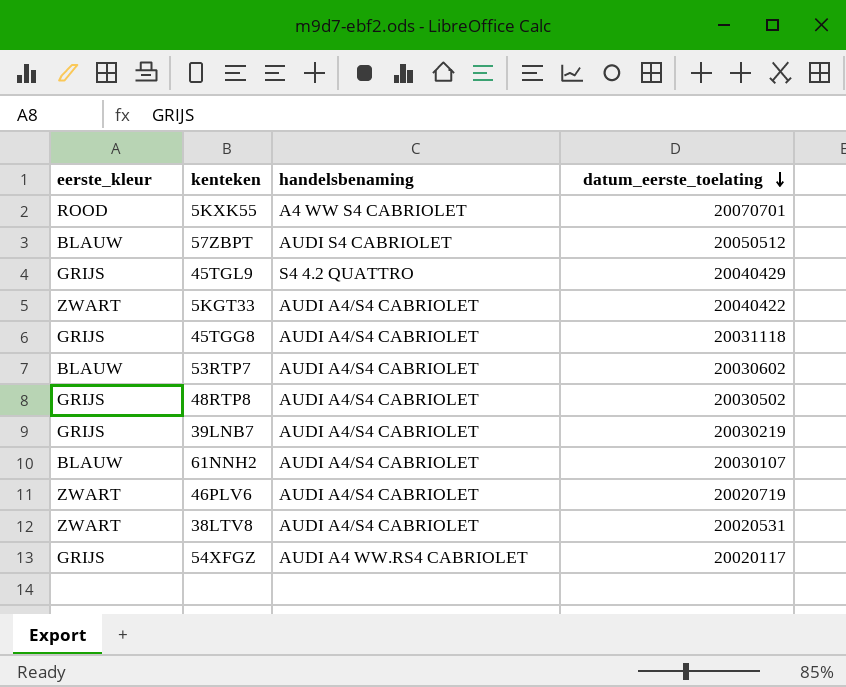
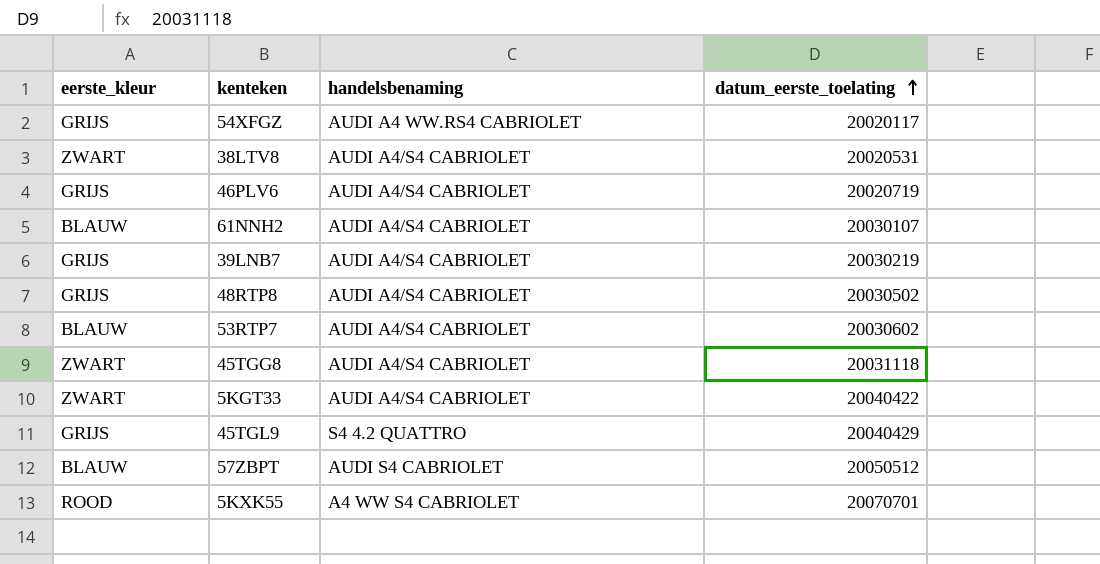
row order: datum_eerste_toelating descending -> datum_eerste_toelating ascending
46PLV6 | eerste_kleur: ZWART -> GRIJS
45TGG8 | eerste_kleur: GRIJS -> ZWART

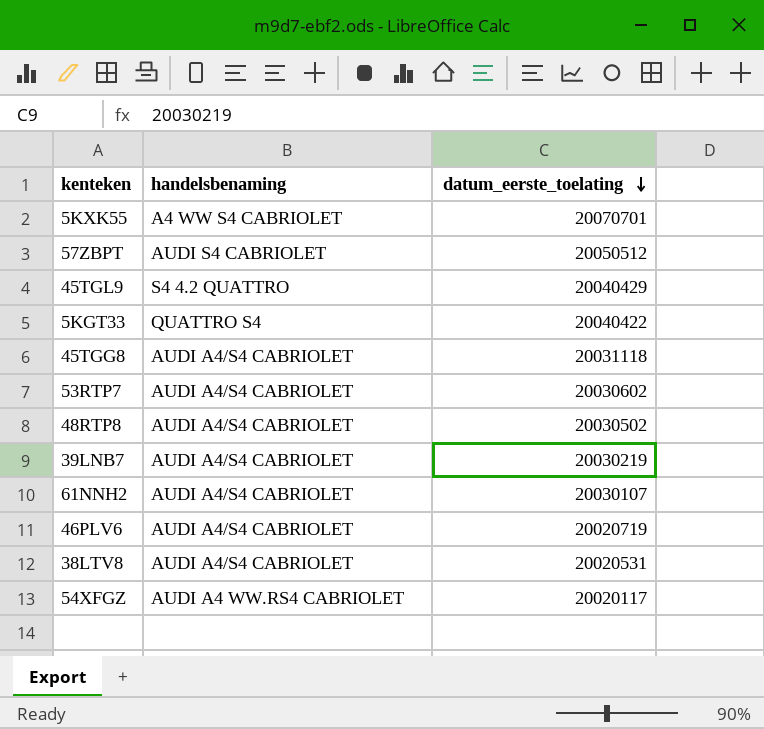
row order: datum_eerste_toelating ascending -> datum_eerste_toelating descending
column eerste_kleur | position: 1 -> none
5KGT33 | handelsbenaming: AUDI A4/S4 CABRIOLET -> QUATTRO S4

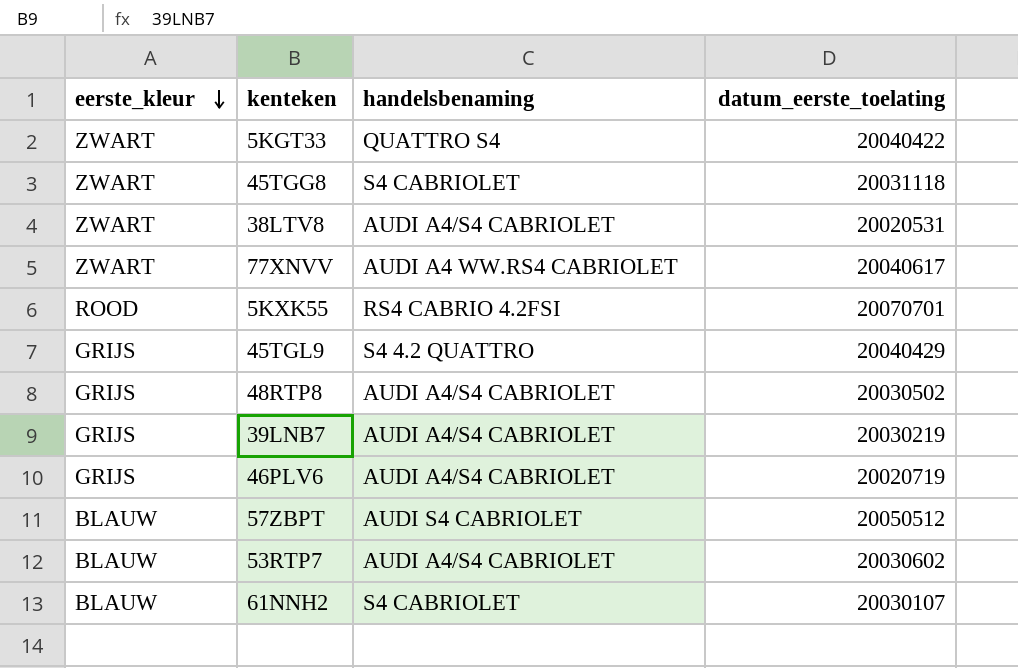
row order: datum_eerste_toelating descending -> eerste_kleur descending
column eerste_kleur | position: none -> 1
row 54XFGZ: AUDI A4 WW.RS4 CABRIOLET | 20020117 -> none
45TGG8 | handelsbenaming: AUDI A4/S4 CABRIOLET -> S4 CABRIOLET
row 77XNVV: none -> ZWART | AUDI A4 WW.RS4 CABRIOLET | 20040617
5KXK55 | handelsbenaming: A4 WW S4 CABRIOLET -> RS4 CABRIO 4.2FSI
61NNH2 | handelsbenaming: AUDI A4/S4 CABRIOLET -> S4 CABRIOLET

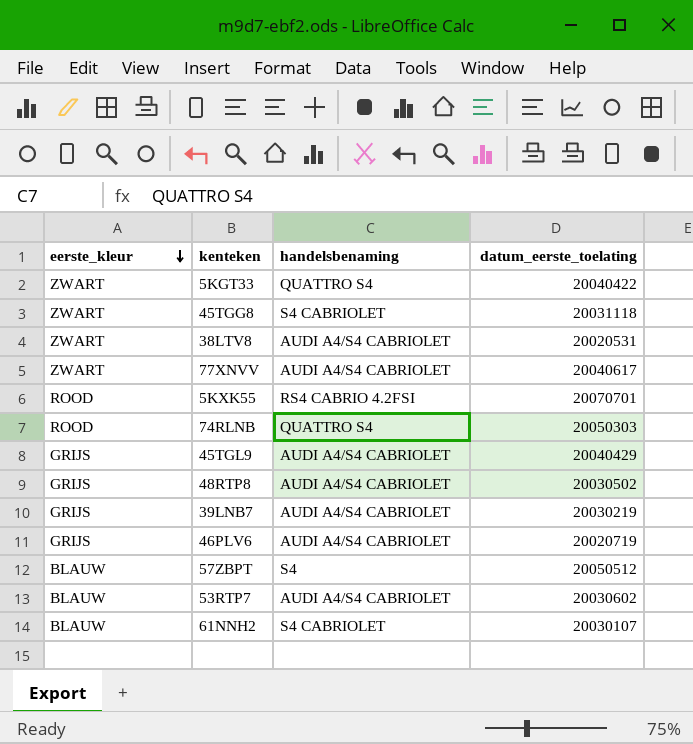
77XNVV | handelsbenaming: AUDI A4 WW.RS4 CABRIOLET -> AUDI A4/S4 CABRIOLET
row 74RLNB: none -> ROOD | QUATTRO S4 | 20050303
45TGL9 | handelsbenaming: S4 4.2 QUATTRO -> AUDI A4/S4 CABRIOLET
57ZBPT | handelsbenaming: AUDI S4 CABRIOLET -> S4

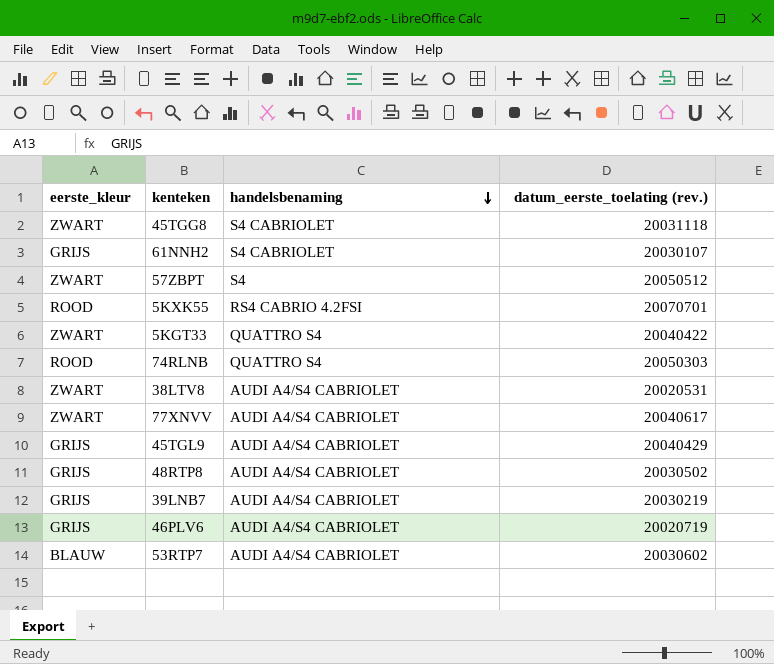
row order: eerste_kleur descending -> handelsbenaming descending
column name: datum_eerste_toelating -> datum_eerste_toelating (rev.)
61NNH2 | eerste_kleur: BLAUW -> GRIJS
57ZBPT | eerste_kleur: BLAUW -> ZWART

